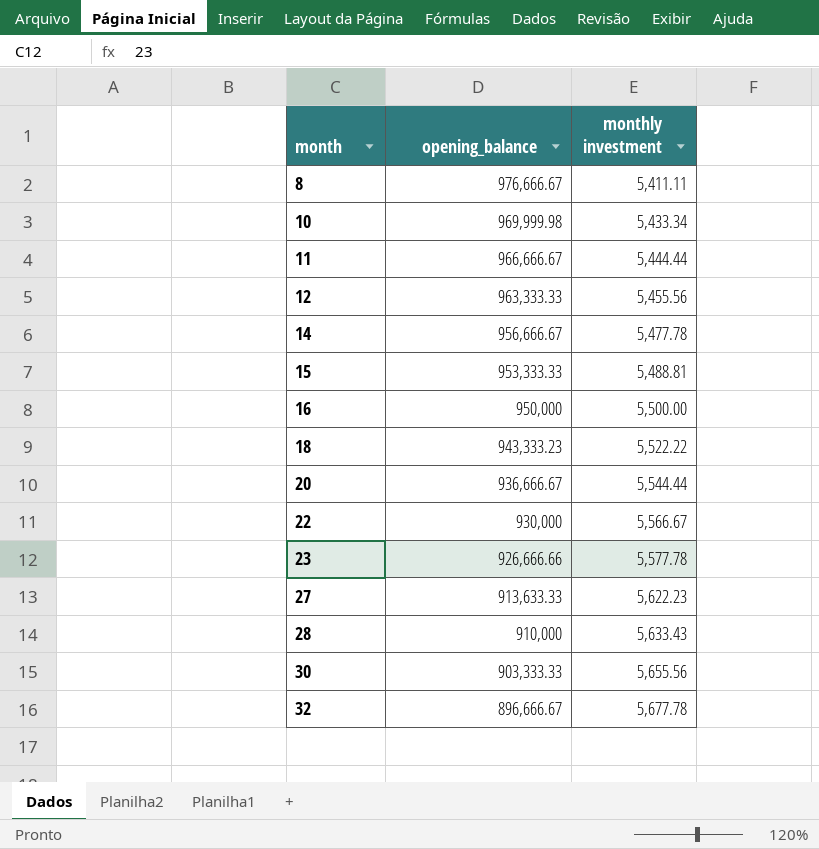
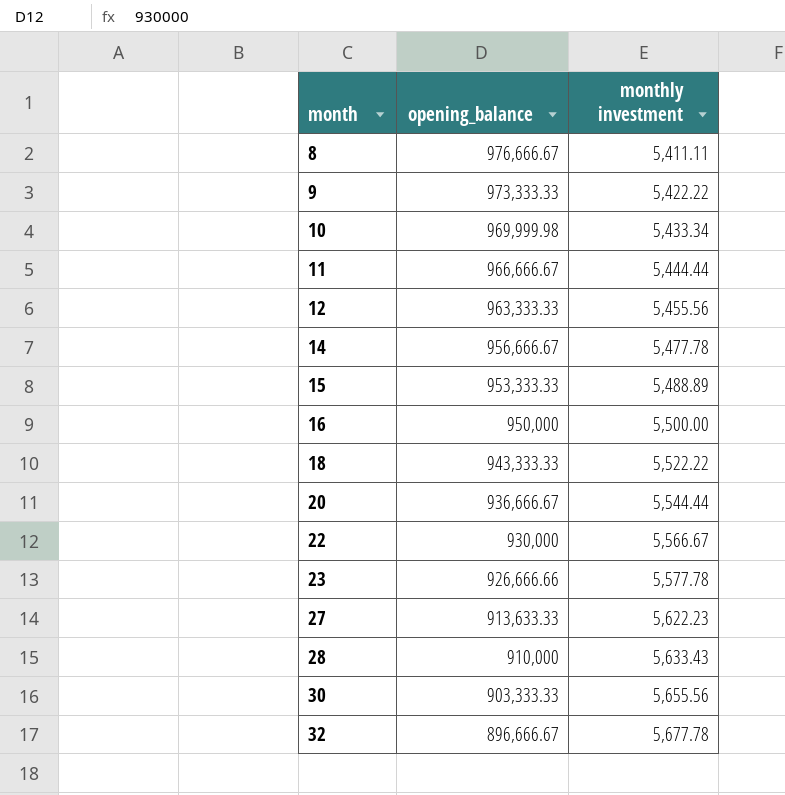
row 9: none -> 973,333.33 | 5,422.22
15 | monthly investment: 5,488.81 -> 5,488.89
18 | opening_balance: 943,333.23 -> 943,333.33

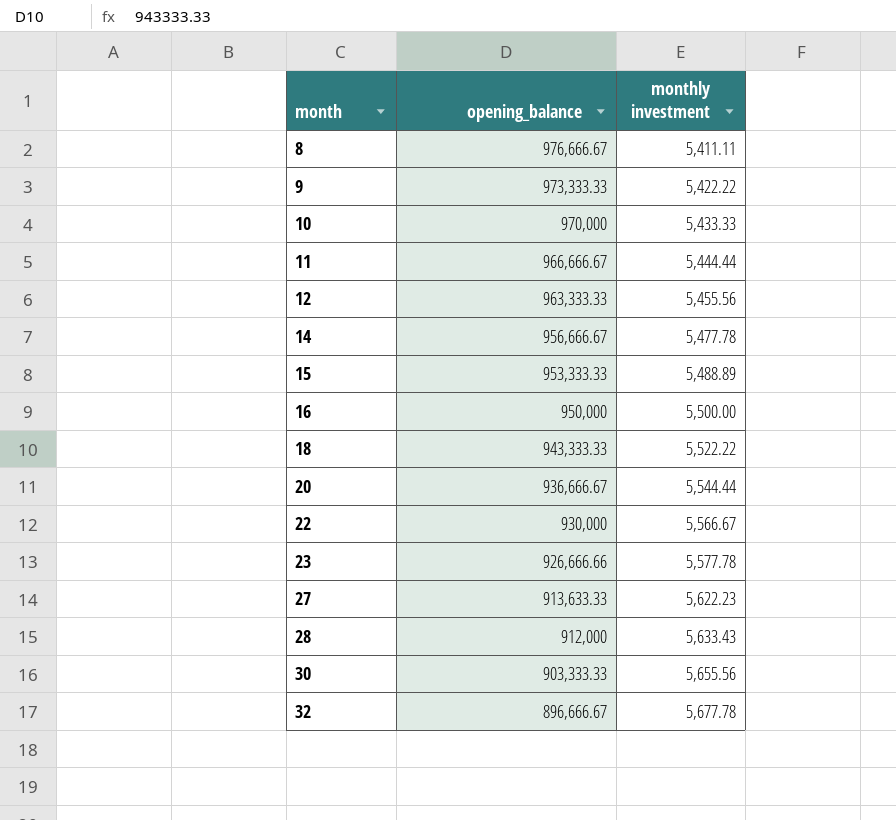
10 | opening_balance: 969,999.98 -> 970,000
10 | monthly investment: 5,433.34 -> 5,433.33
28 | opening_balance: 910,000 -> 912,000

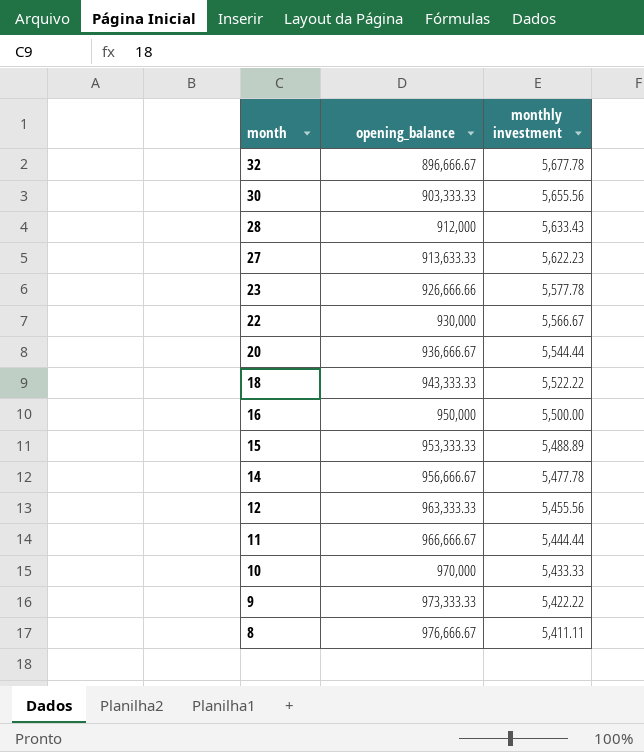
row order: month ascending -> month descending

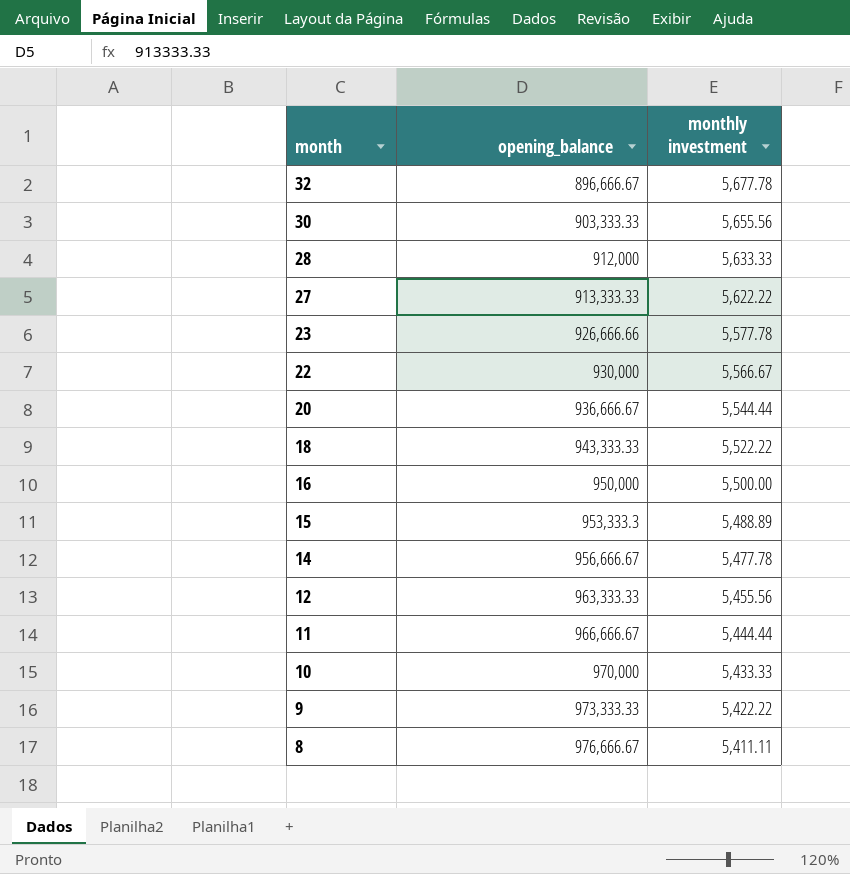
28 | monthly investment: 5,633.43 -> 5,633.33
27 | opening_balance: 913,633.33 -> 913,333.33
27 | monthly investment: 5,622.23 -> 5,622.22
15 | opening_balance: 953,333.33 -> 953,333.3

